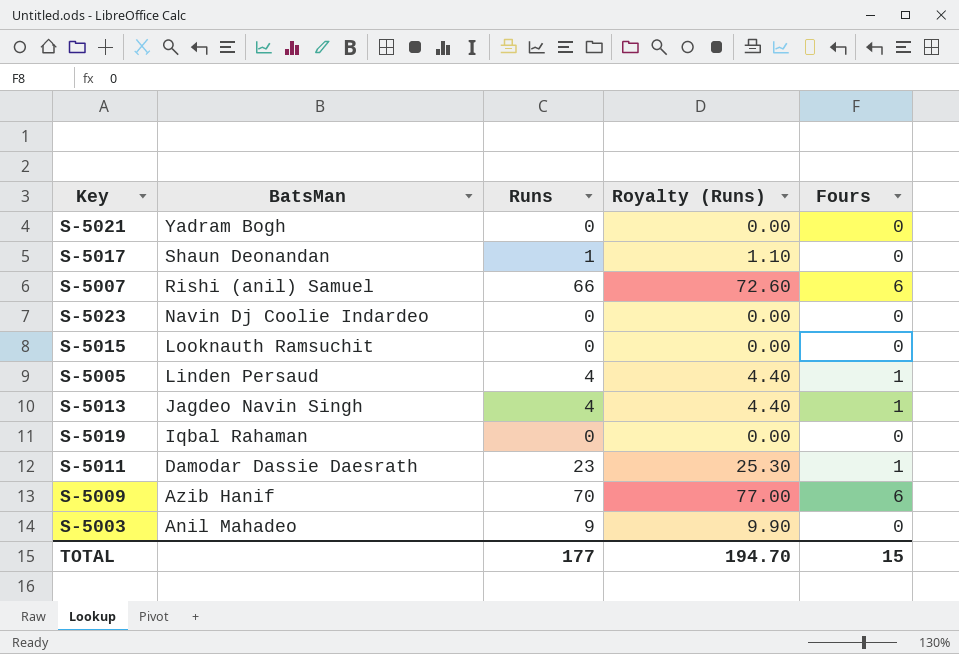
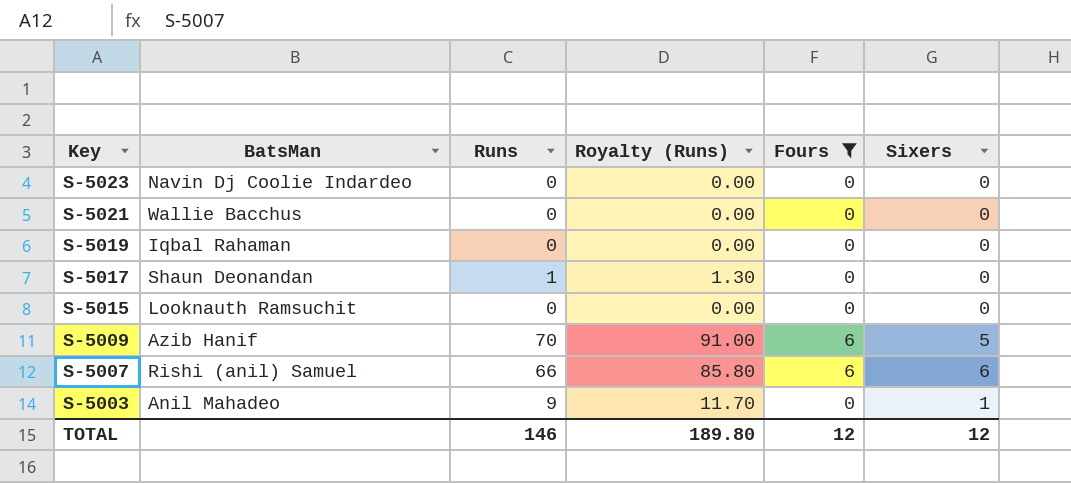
filter: none -> Fours != 1
row order: BatsMan descending -> Key descending
column Royalty (Runs) | formula: [Runs] * 1.1 -> [Runs] * 1.3
column Sixers | position: none -> 6
S-5021 | BatsMan: Yadram Bogh -> Wallie Bacchus
TOTAL | Runs: 177 -> 146
TOTAL | Royalty (Runs): 194.70 -> 189.80
TOTAL | Fours: 15 -> 12

